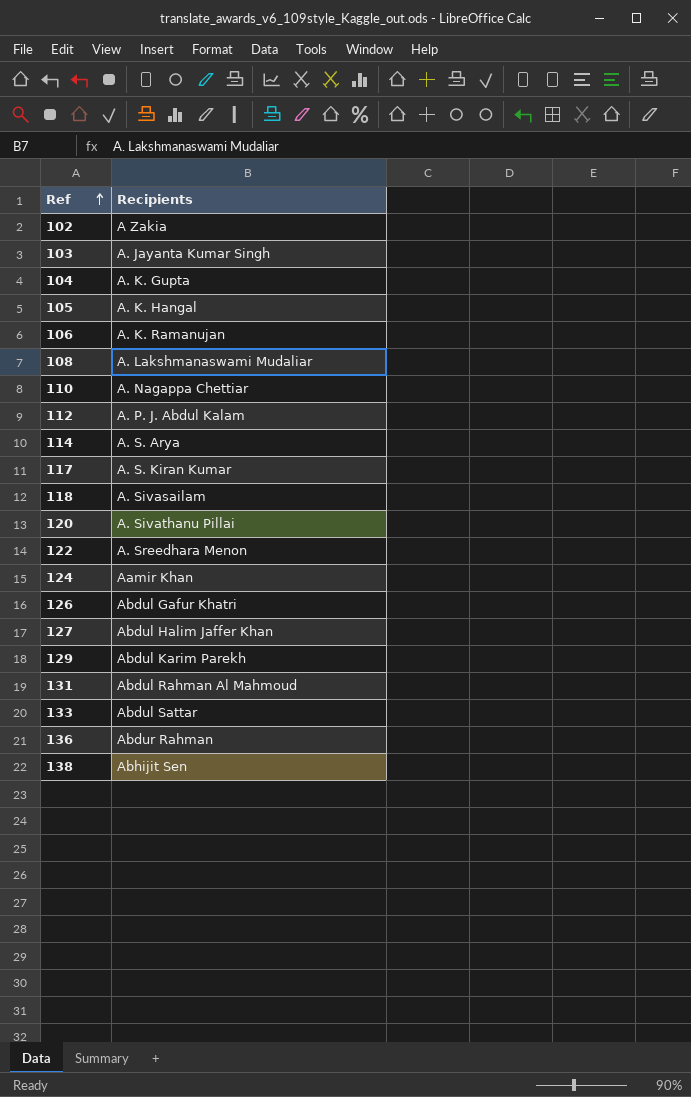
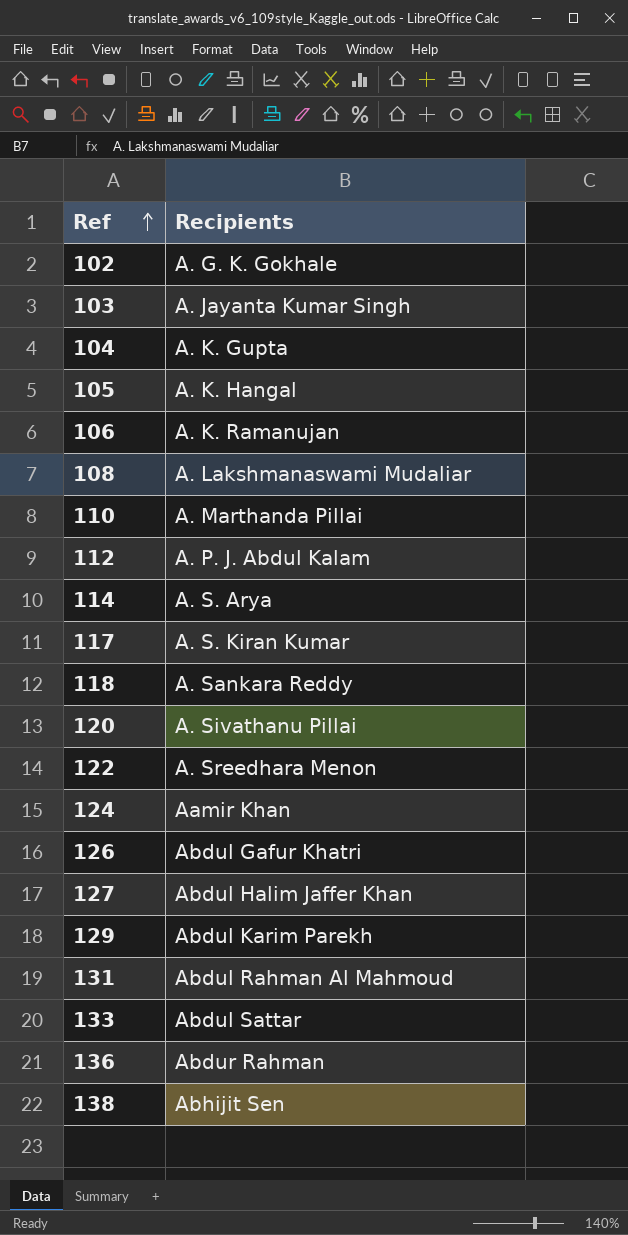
102 | Recipients: A Zakia -> A. G. K. Gokhale
110 | Recipients: A. Nagappa Chettiar -> A. Marthanda Pillai
118 | Recipients: A. Sivasailam -> A. Sankara Reddy

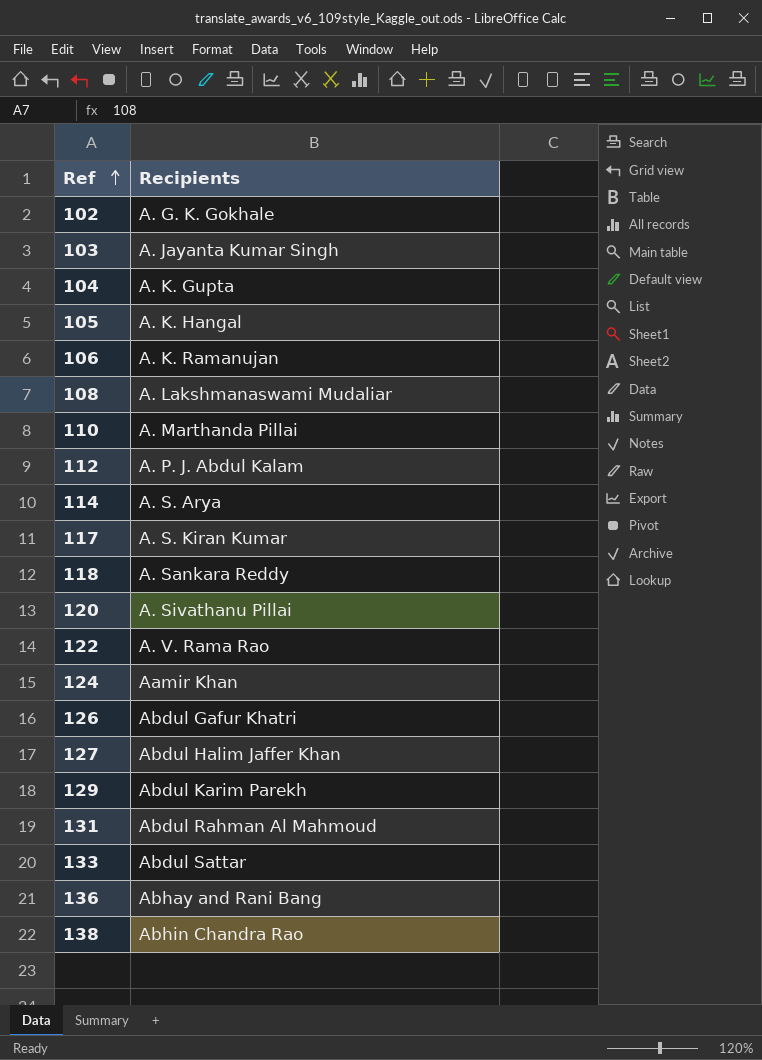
122 | Recipients: A. Sreedhara Menon -> A. V. Rama Rao
136 | Recipients: Abdur Rahman -> Abhay and Rani Bang
138 | Recipients: Abhijit Sen -> Abhin Chandra Rao

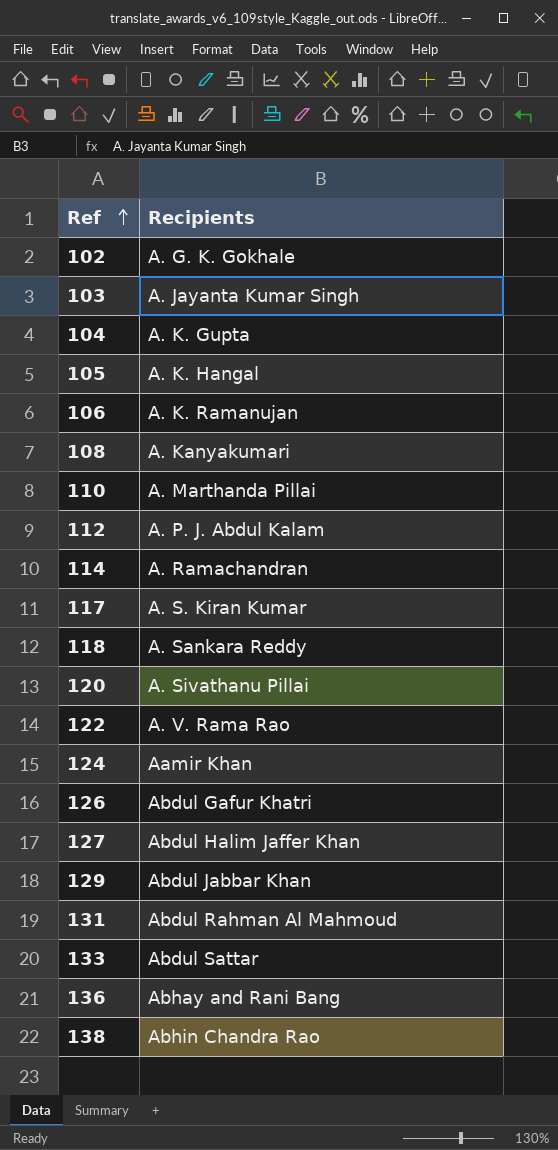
108 | Recipients: A. Lakshmanaswami Mudaliar -> A. Kanyakumari
114 | Recipients: A. S. Arya -> A. Ramachandran
129 | Recipients: Abdul Karim Parekh -> Abdul Jabbar Khan

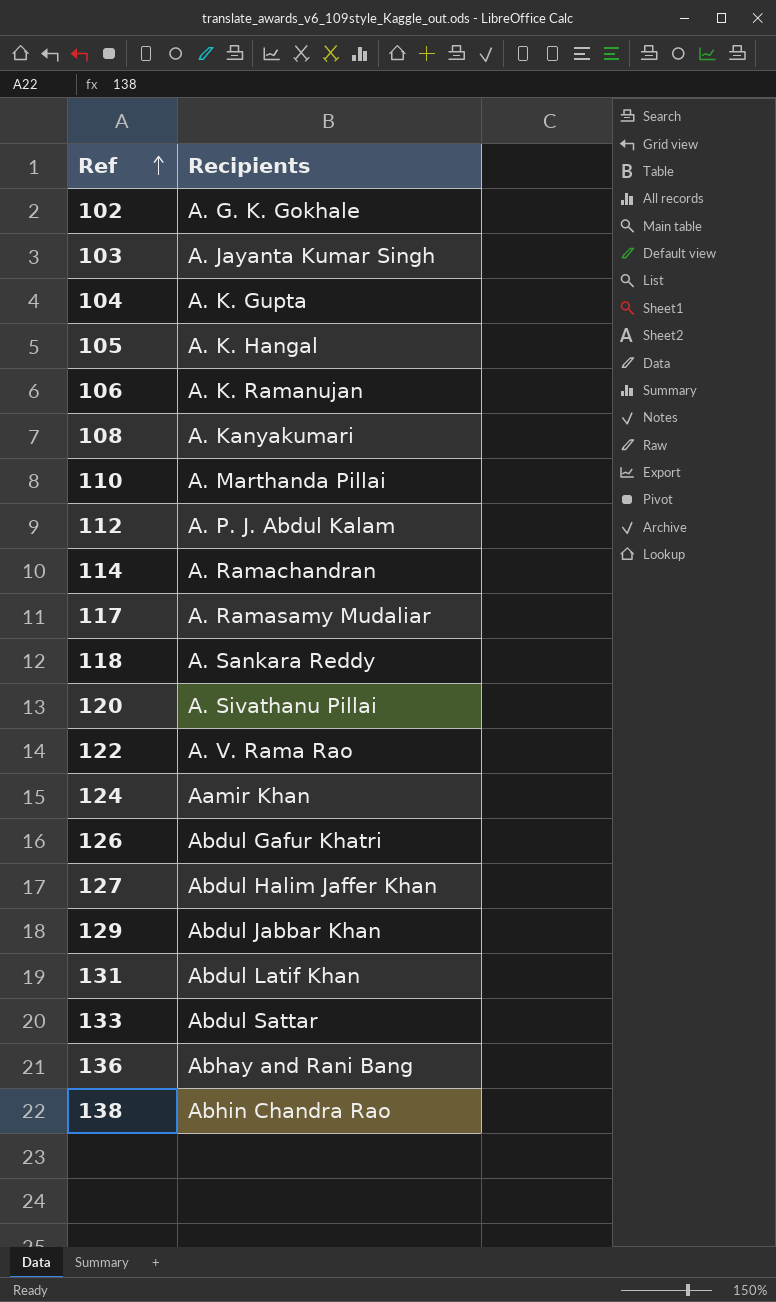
117 | Recipients: A. S. Kiran Kumar -> A. Ramasamy Mudaliar
131 | Recipients: Abdul Rahman Al Mahmoud -> Abdul Latif Khan

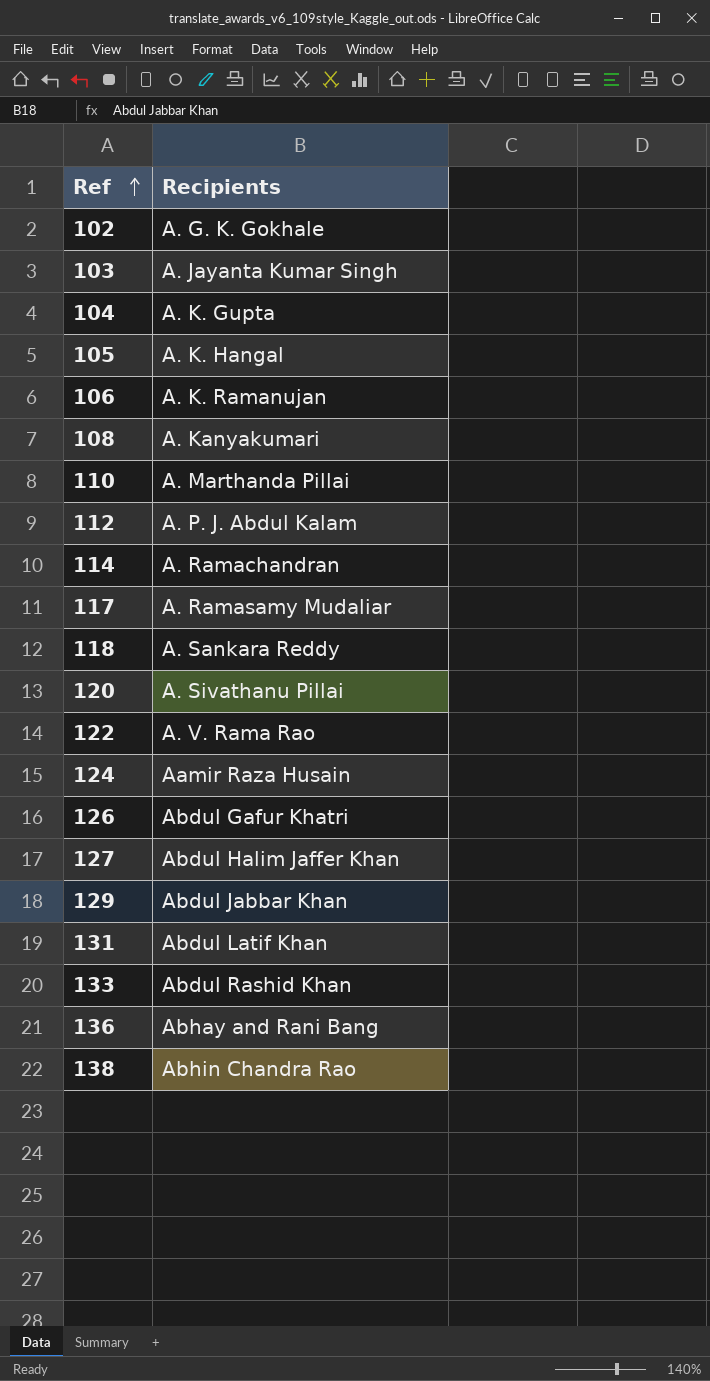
124 | Recipients: Aamir Khan -> Aamir Raza Husain
133 | Recipients: Abdul Sattar -> Abdul Rashid Khan

